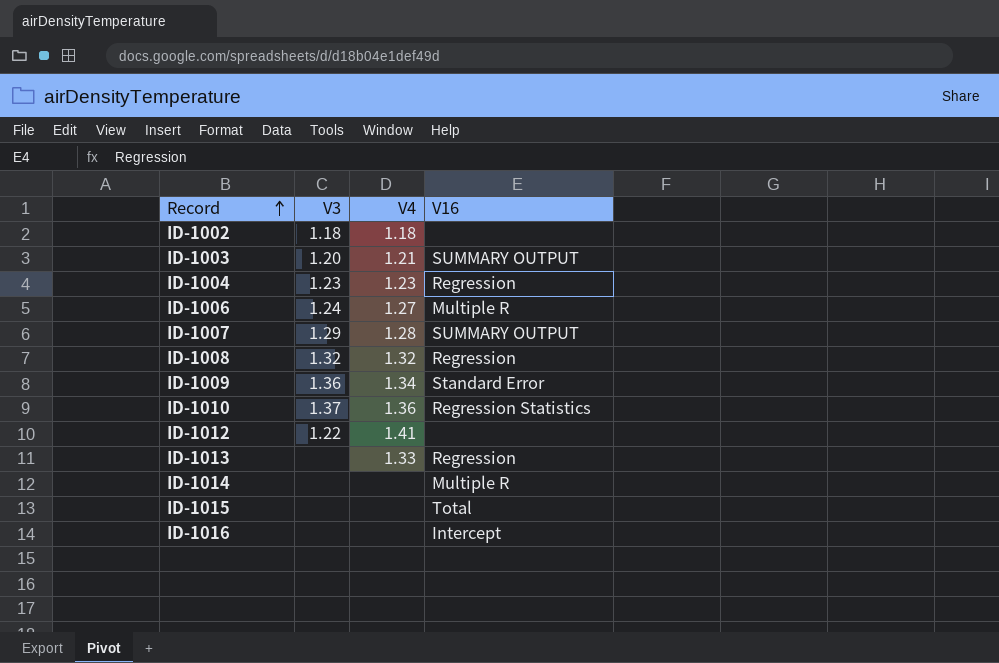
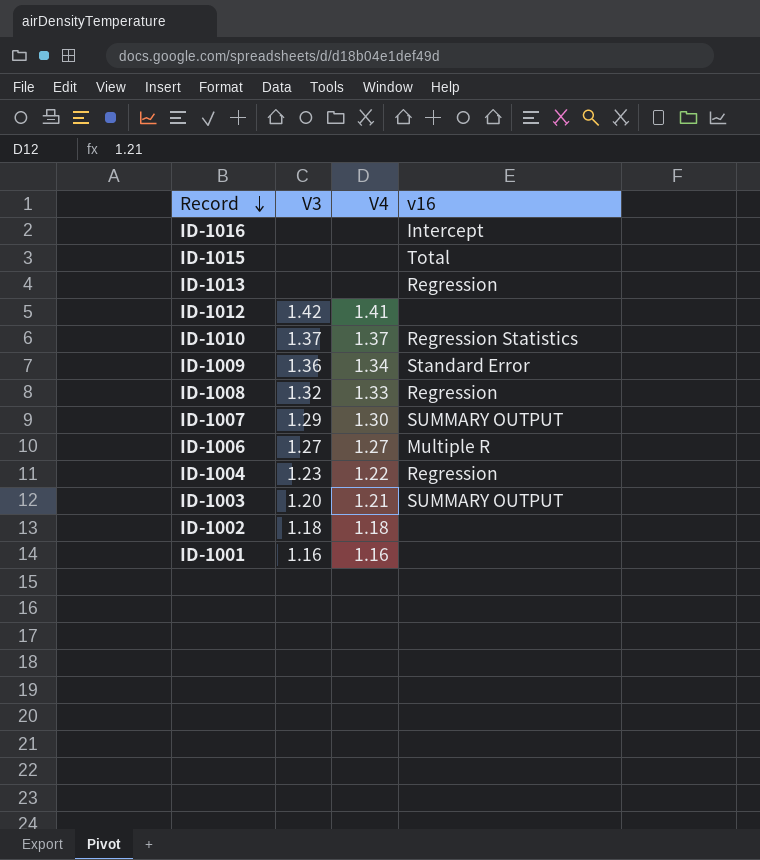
row order: Record ascending -> Record descending
column name: V16 -> v16
row ID-1014: none | none | Multiple R -> none
ID-1013 | V4: 1.33 -> none
ID-1012 | V3: 1.22 -> 1.42
ID-1010 | V4: 1.36 -> 1.37
ID-1008 | V4: 1.32 -> 1.33
ID-1007 | V4: 1.28 -> 1.30
ID-1006 | V3: 1.24 -> 1.27
ID-1004 | V4: 1.23 -> 1.22
row ID-1001: none -> 1.16 | 1.16 | none

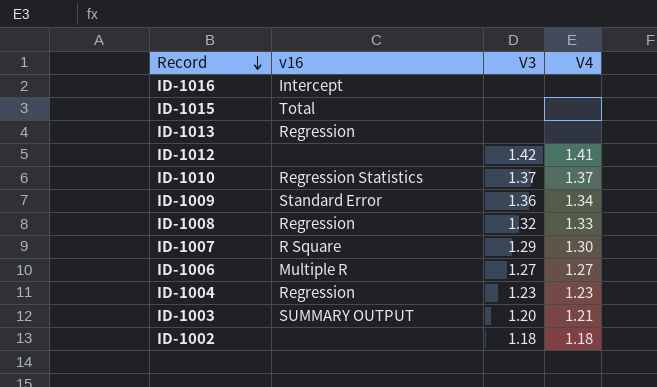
column v16 | position: 4 -> 2
row ID-1001: 1.16 | 1.16 | none -> none
ID-1007 | v16: SUMMARY OUTPUT -> R Square
ID-1004 | V4: 1.22 -> 1.23

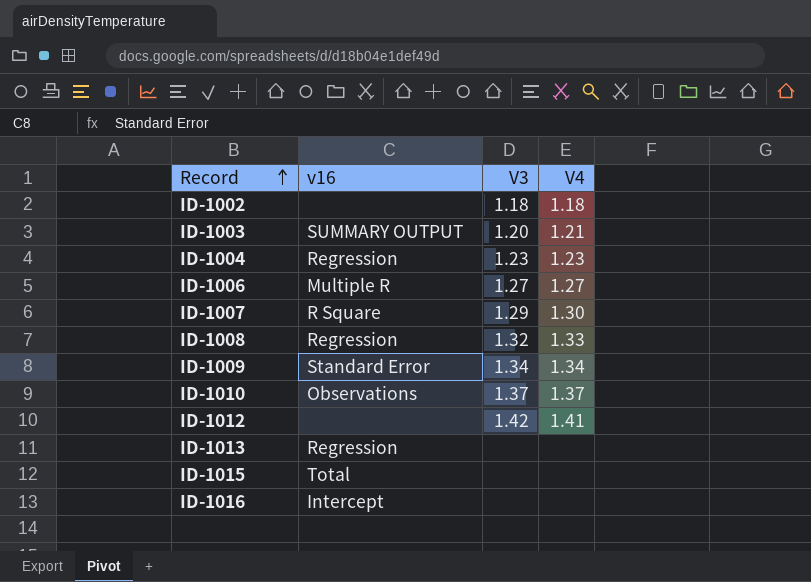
row order: Record descending -> Record ascending
ID-1009 | V3: 1.36 -> 1.34
ID-1010 | v16: Regression Statistics -> Observations

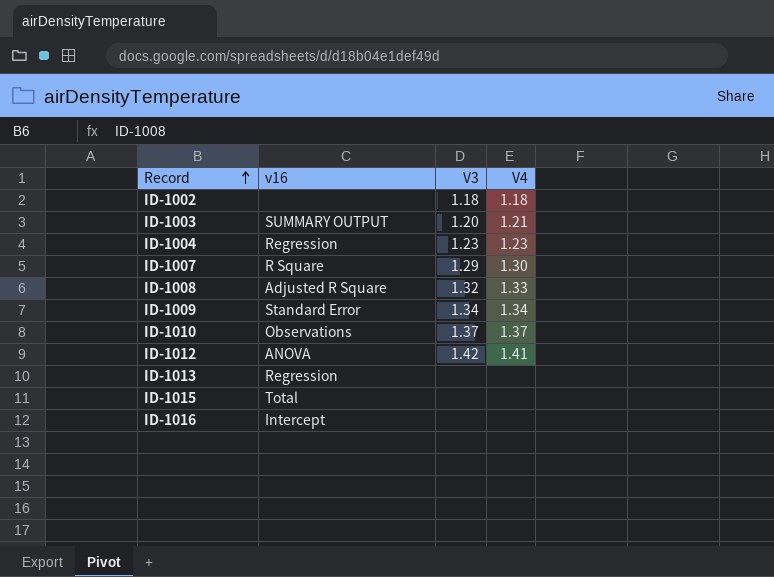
row ID-1006: Multiple R | 1.27 | 1.27 -> none
ID-1008 | v16: Regression -> Adjusted R Square
ID-1012 | v16: none -> ANOVA

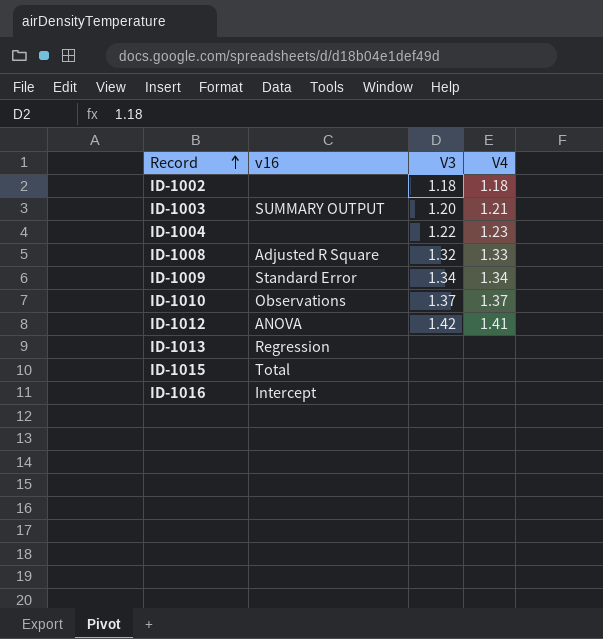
row ID-1007: R Square | 1.29 | 1.30 -> none
ID-1004 | v16: Regression -> none
ID-1004 | V3: 1.23 -> 1.22

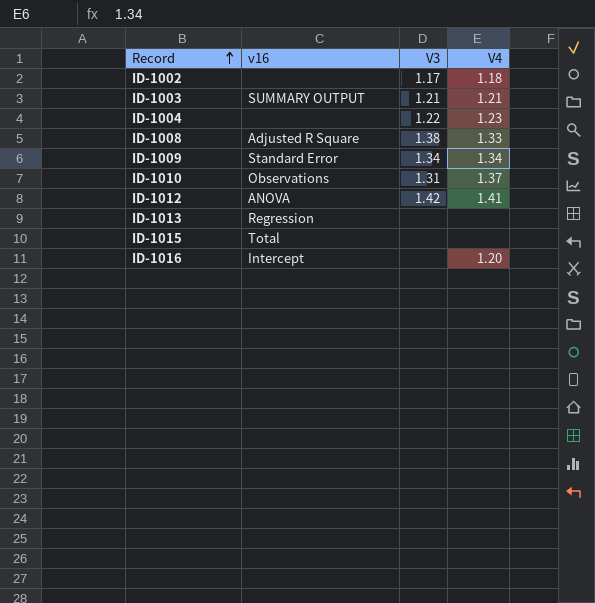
ID-1002 | V3: 1.18 -> 1.17
ID-1003 | V3: 1.20 -> 1.21
ID-1008 | V3: 1.32 -> 1.38
ID-1010 | V3: 1.37 -> 1.31
ID-1016 | V4: none -> 1.20

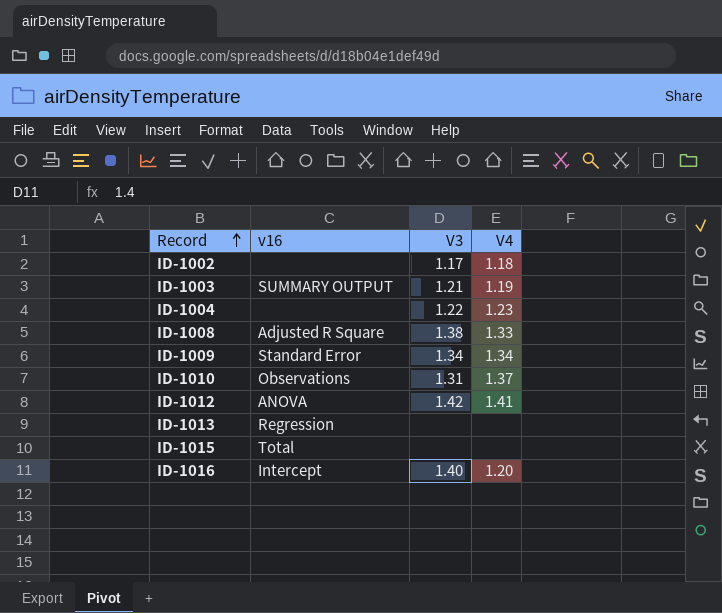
ID-1003 | V4: 1.21 -> 1.19
ID-1016 | V3: none -> 1.40

